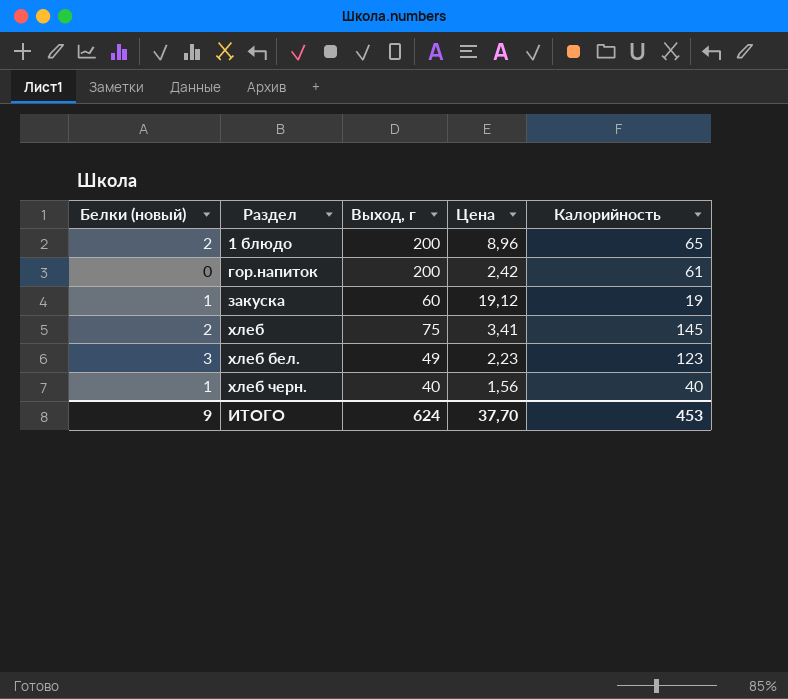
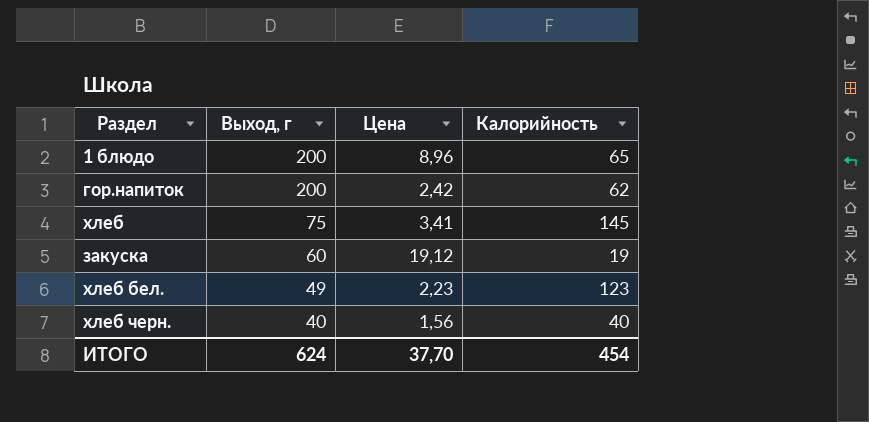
row order: Раздел ascending -> Выход, г descending
column Белки (новый) | position: 1 -> none
гор.напиток | Калорийность: 61 -> 62
ИТОГО | Калорийность: 453 -> 454

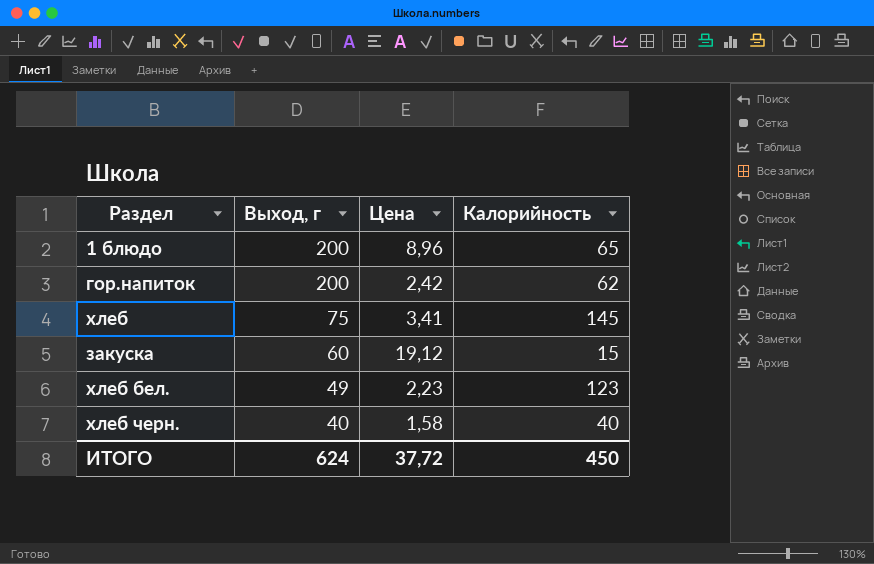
закуска | Калорийность: 19 -> 15
хлеб черн. | Цена: 1,56 -> 1,58
ИТОГО | Цена: 37,70 -> 37,72
ИТОГО | Калорийность: 454 -> 450

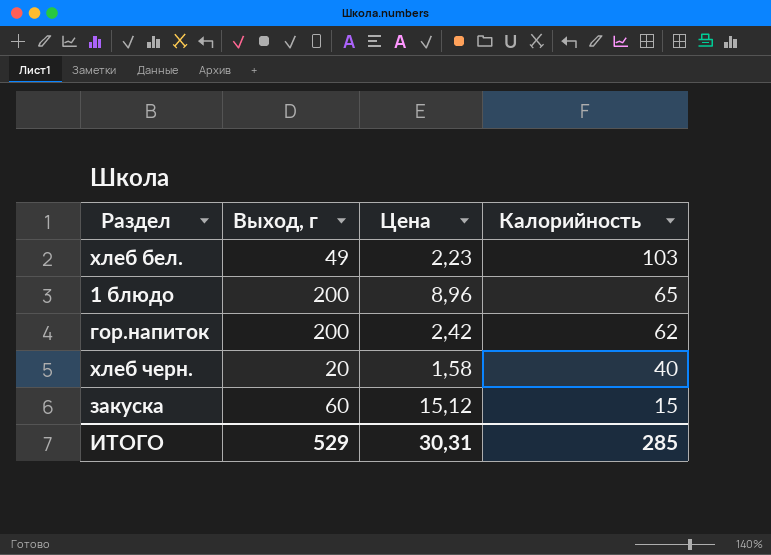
row order: Выход, г descending -> Калорийность descending
row хлеб: 75 | 3,41 | 145 -> none
хлеб бел. | Калорийность: 123 -> 103
хлеб черн. | Выход, г: 40 -> 20
закуска | Цена: 19,12 -> 15,12
ИТОГО | Выход, г: 624 -> 529
ИТОГО | Цена: 37,72 -> 30,31
ИТОГО | Калорийность: 450 -> 285

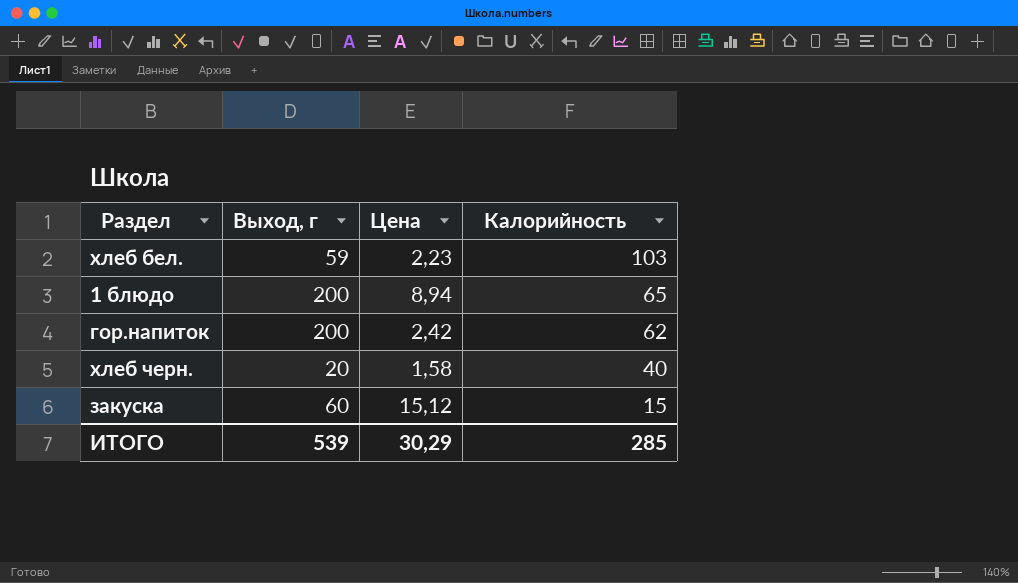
хлеб бел. | Выход, г: 49 -> 59
1 блюдо | Цена: 8,96 -> 8,94
ИТОГО | Выход, г: 529 -> 539
ИТОГО | Цена: 30,31 -> 30,29

